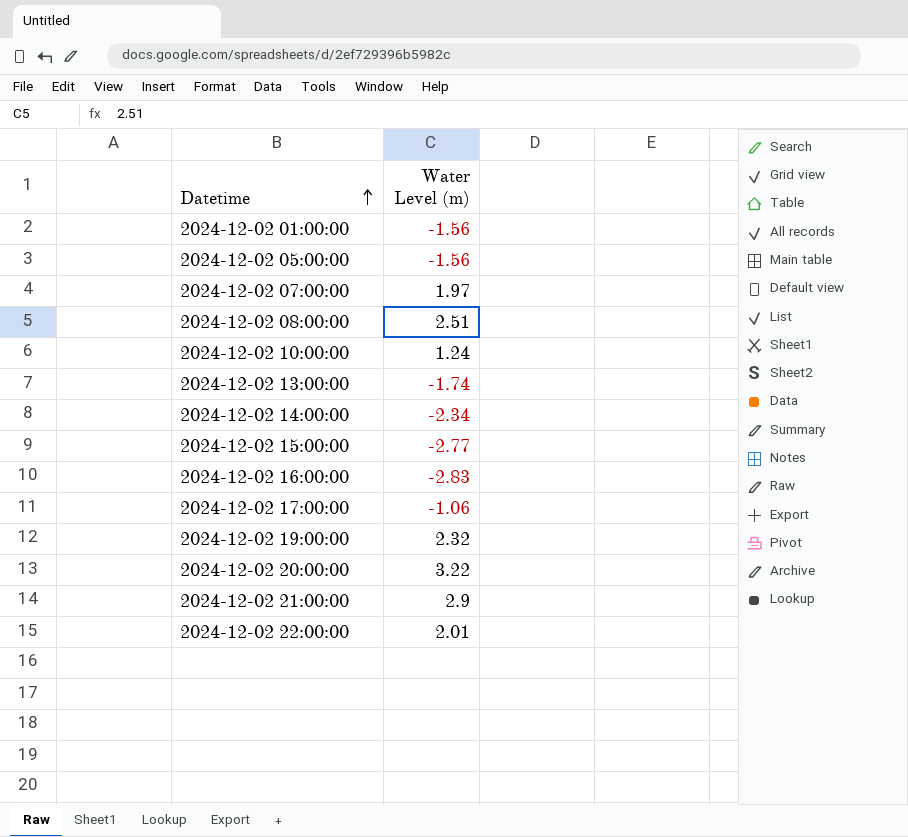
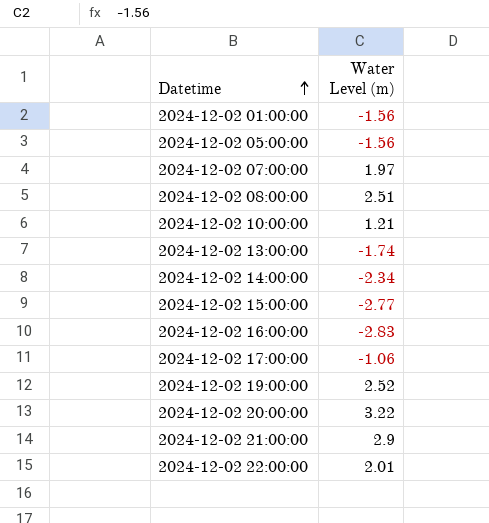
2024-12-02 10:00:00 | Water Level (m): 1.24 -> 1.21
2024-12-02 19:00:00 | Water Level (m): 2.32 -> 2.52

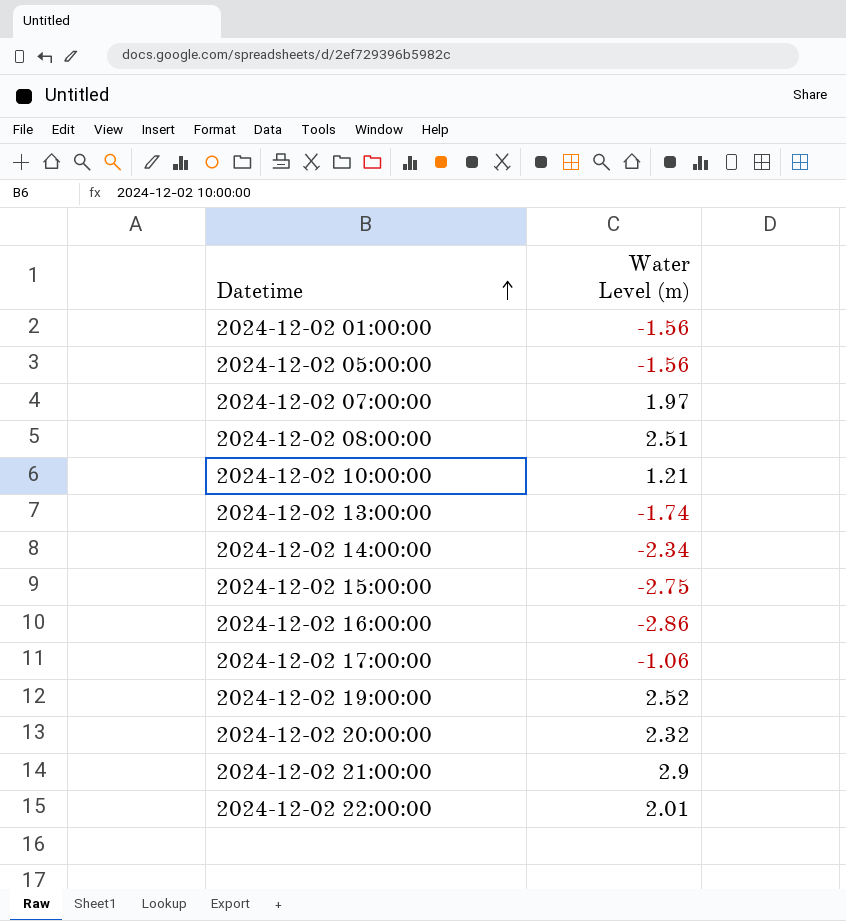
2024-12-02 15:00:00 | Water Level (m): -2.77 -> -2.75
2024-12-02 16:00:00 | Water Level (m): -2.83 -> -2.86
2024-12-02 20:00:00 | Water Level (m): 3.22 -> 2.32

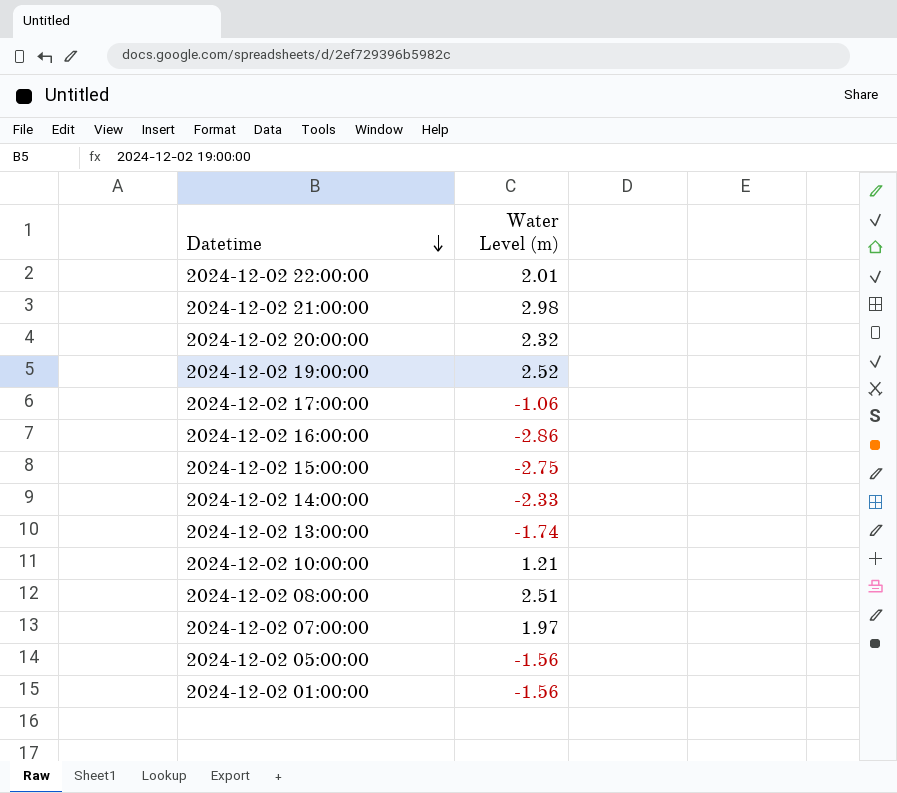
row order: Datetime ascending -> Datetime descending
2024-12-02 21:00:00 | Water Level (m): 2.9 -> 2.98
2024-12-02 14:00:00 | Water Level (m): -2.34 -> -2.33

